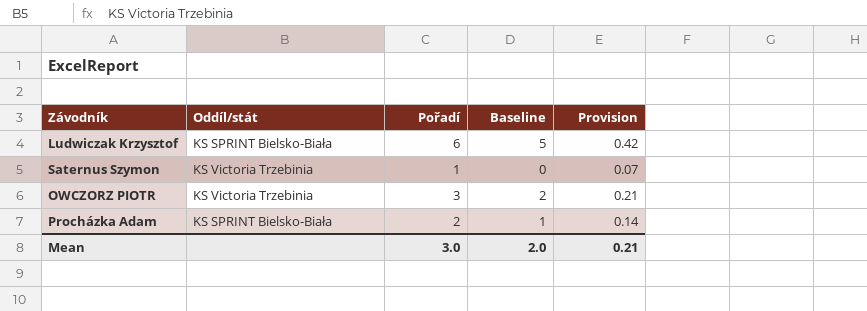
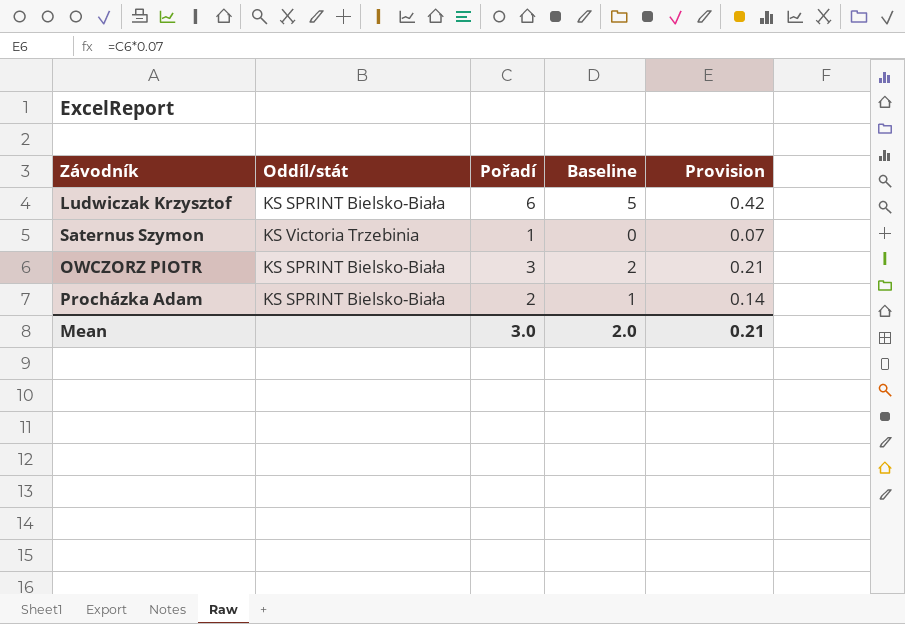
OWCZORZ PIOTR | Oddíl/stát: KS Victoria Trzebinia -> KS SPRINT Bielsko-Biała

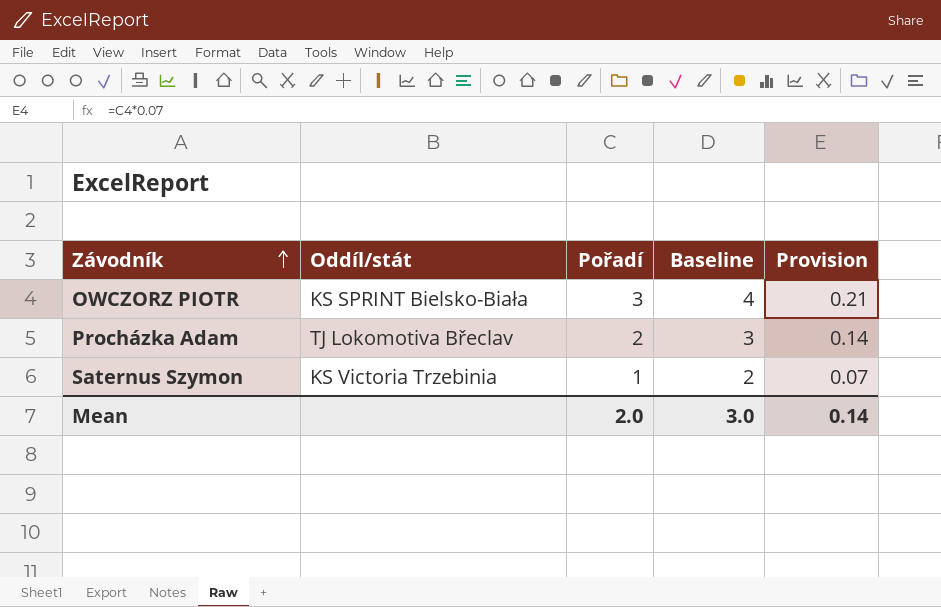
row order: none -> Závodník ascending
column Baseline | formula: [Pořadí] - 1 -> [Pořadí] + 1
row Ludwiczak Krzysztof: KS SPRINT Bielsko-Biała | 6 | 5 | 0.42 -> none
Procházka Adam | Oddíl/stát: KS SPRINT Bielsko-Biała -> TJ Lokomotiva Břeclav
Mean | Pořadí: 3.0 -> 2.0
Mean | Baseline: 2.0 -> 3.0
Mean | Provision: 0.21 -> 0.14

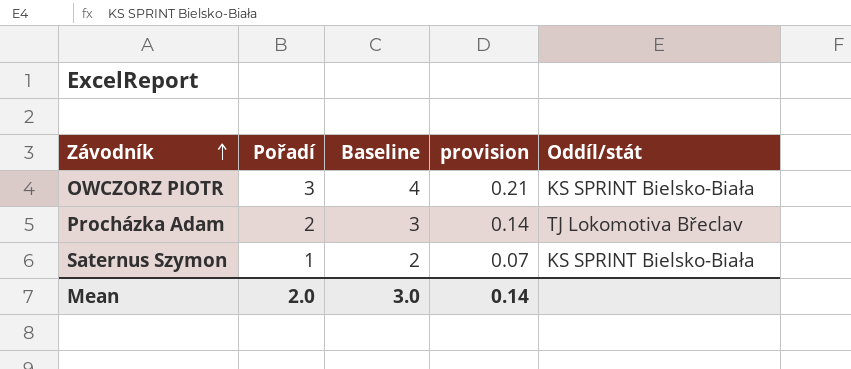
column name: Provision -> provision
column Oddíl/stát | position: 2 -> 5
Saternus Szymon | Oddíl/stát: KS Victoria Trzebinia -> KS SPRINT Bielsko-Biała

